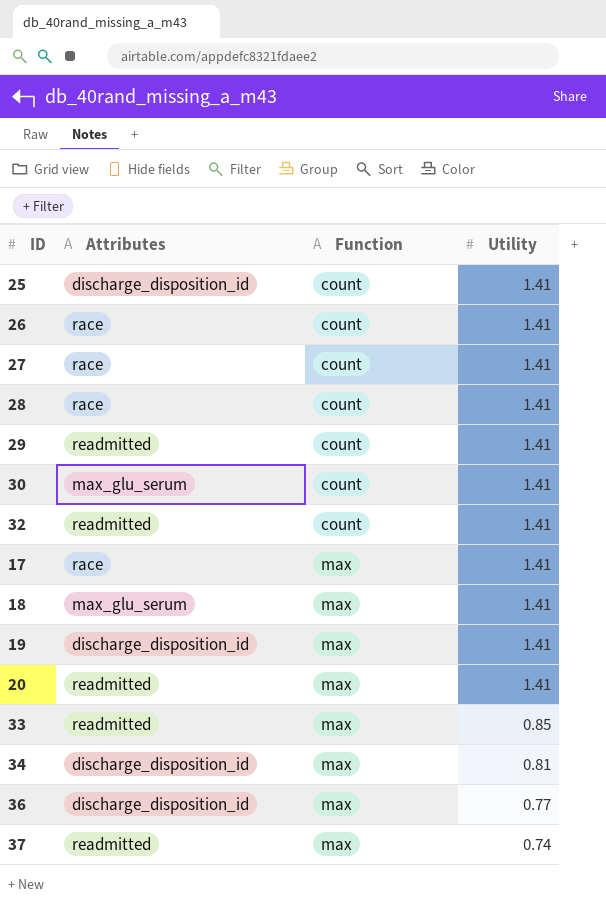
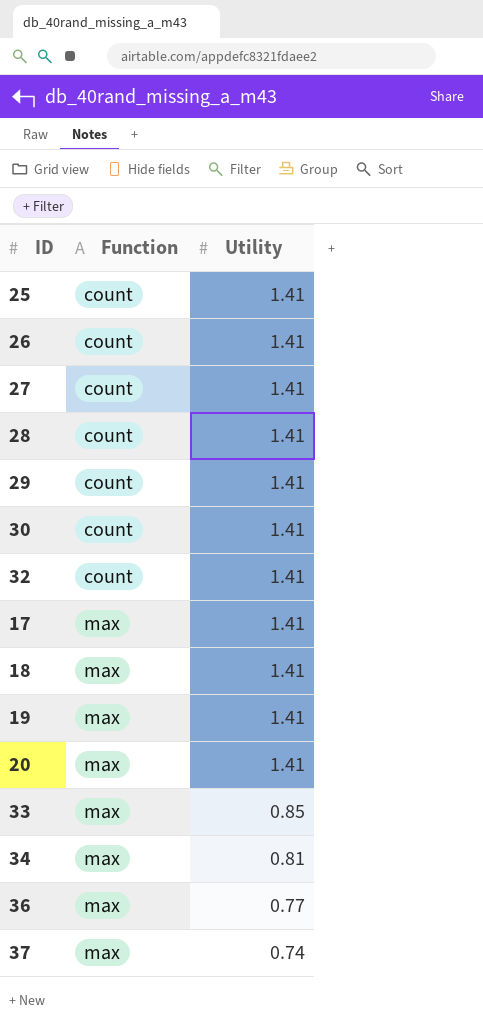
column Attributes | position: 2 -> none

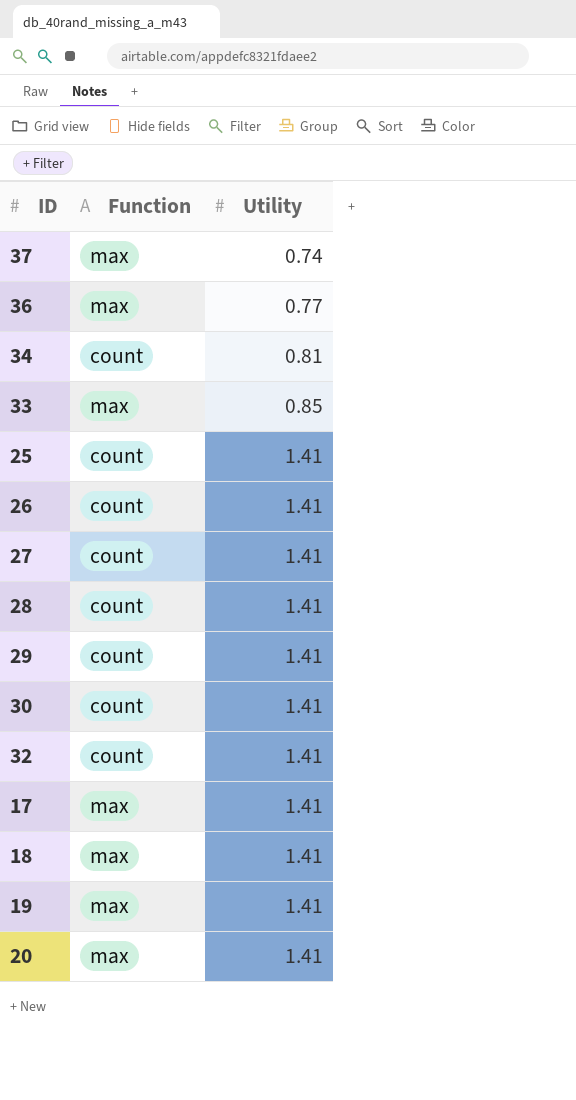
row order: Function ascending -> Utility ascending
34 | Function: max -> count

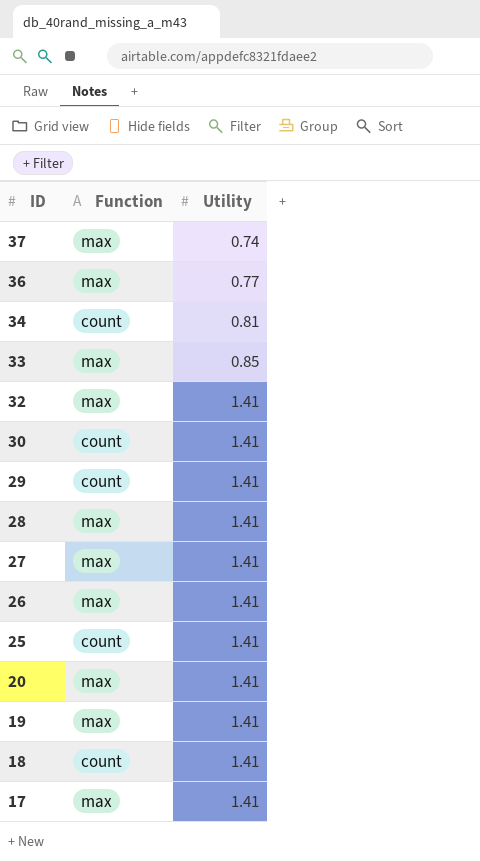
row order: Utility ascending -> ID descending
32 | Function: count -> max
28 | Function: count -> max
27 | Function: count -> max
26 | Function: count -> max
18 | Function: max -> count

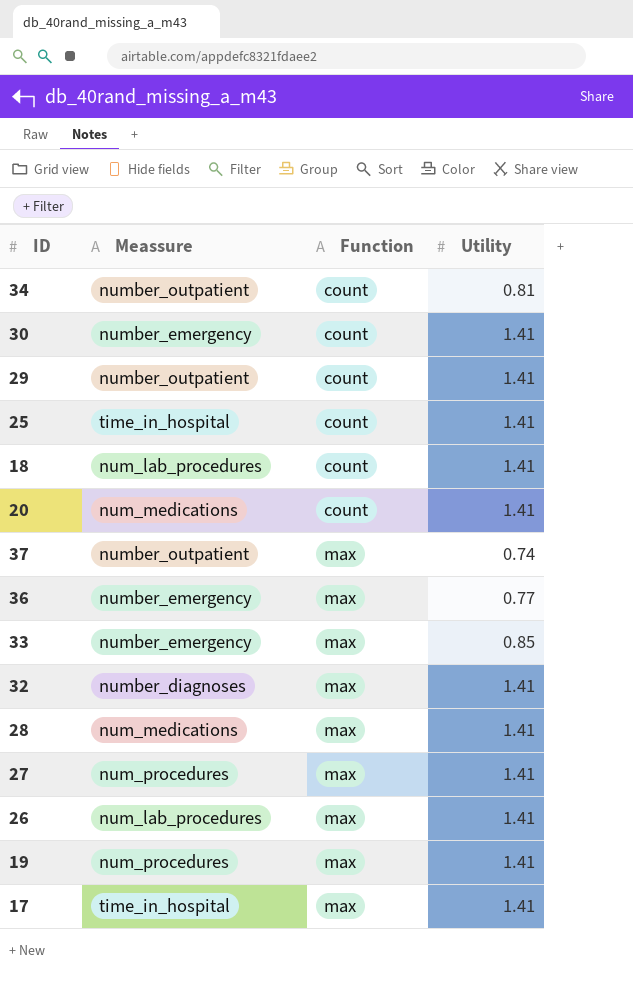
row order: ID descending -> Function ascending
column Meassure | position: none -> 2
20 | Function: max -> count

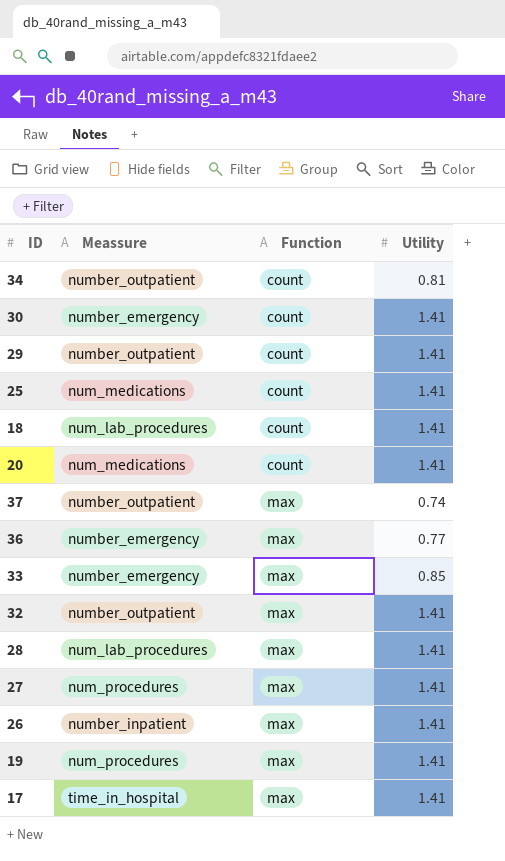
25 | Meassure: time_in_hospital -> num_medications
32 | Meassure: number_diagnoses -> number_outpatient
28 | Meassure: num_medications -> num_lab_procedures
26 | Meassure: num_lab_procedures -> number_inpatient

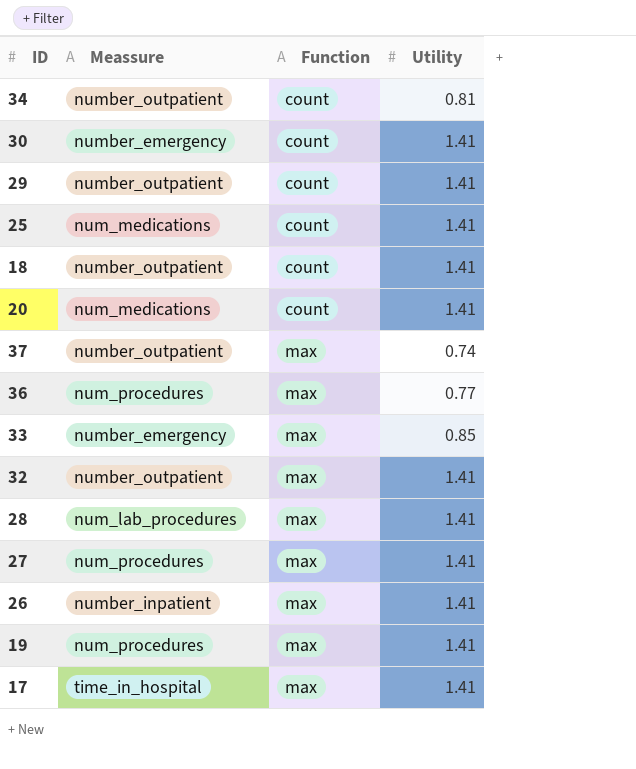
18 | Meassure: num_lab_procedures -> number_outpatient
36 | Meassure: number_emergency -> num_procedures

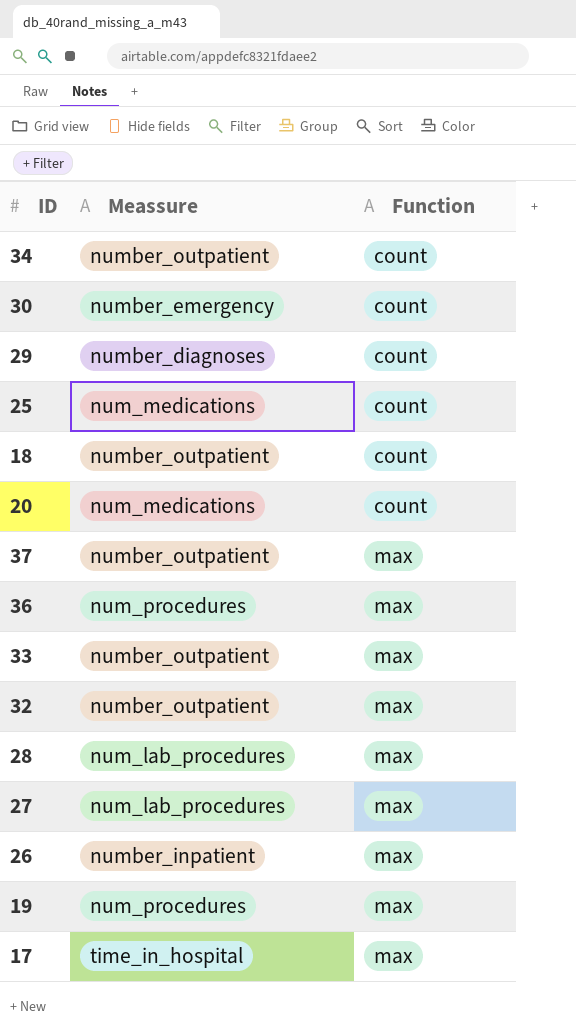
column Utility | position: 4 -> none
29 | Meassure: number_outpatient -> number_diagnoses
33 | Meassure: number_emergency -> number_outpatient
27 | Meassure: num_procedures -> num_lab_procedures

